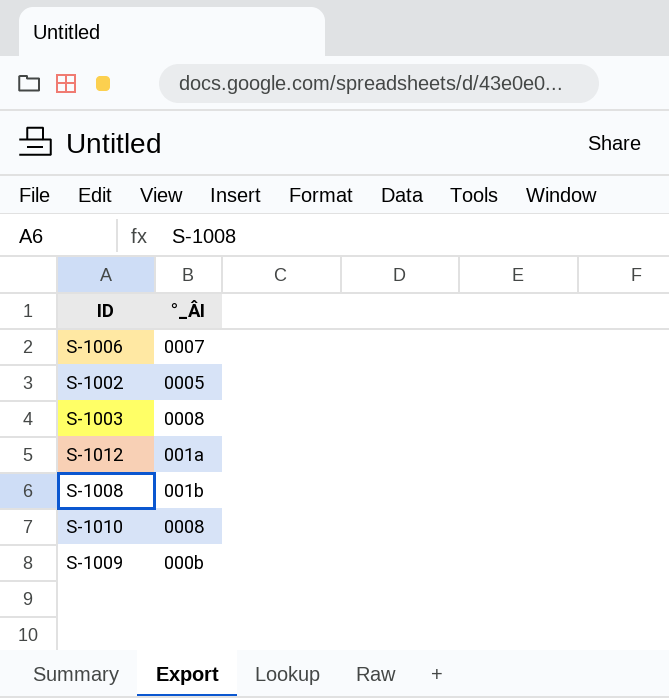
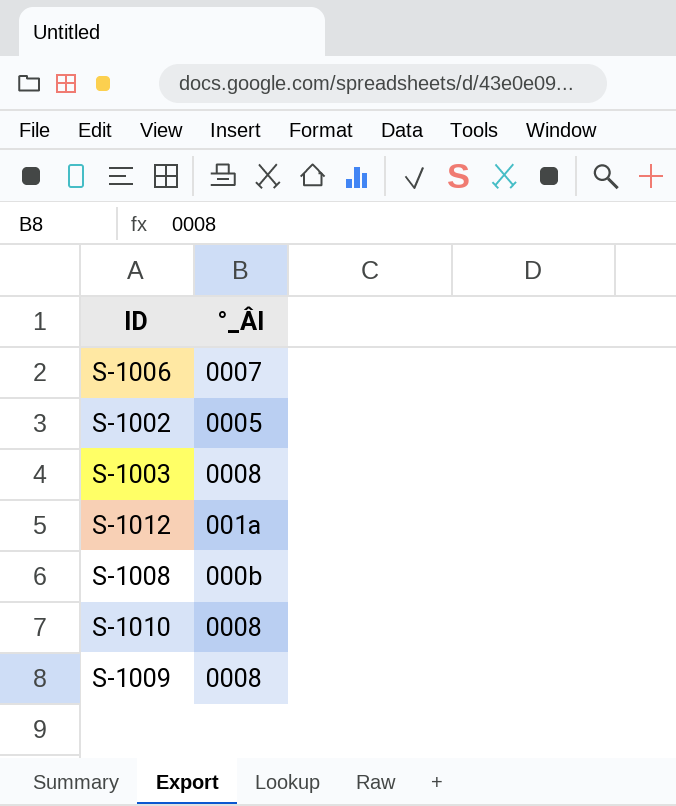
S-1008 | °_ÂI: 001b -> 000b
S-1009 | °_ÂI: 000b -> 0008

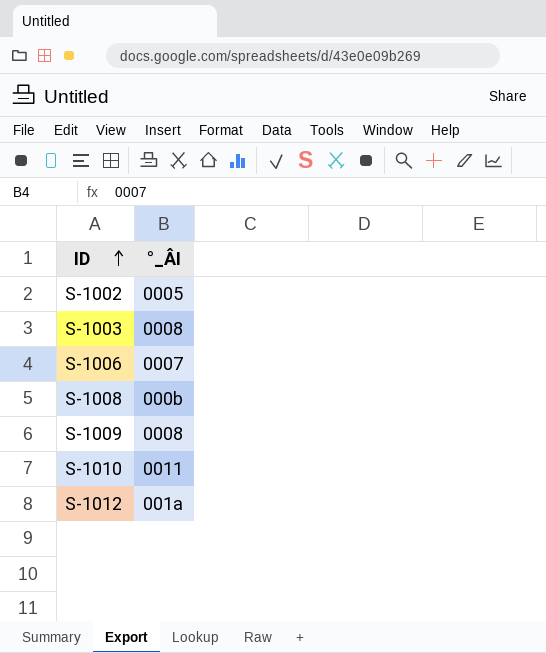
row order: none -> ID ascending
S-1010 | °_ÂI: 0008 -> 0011

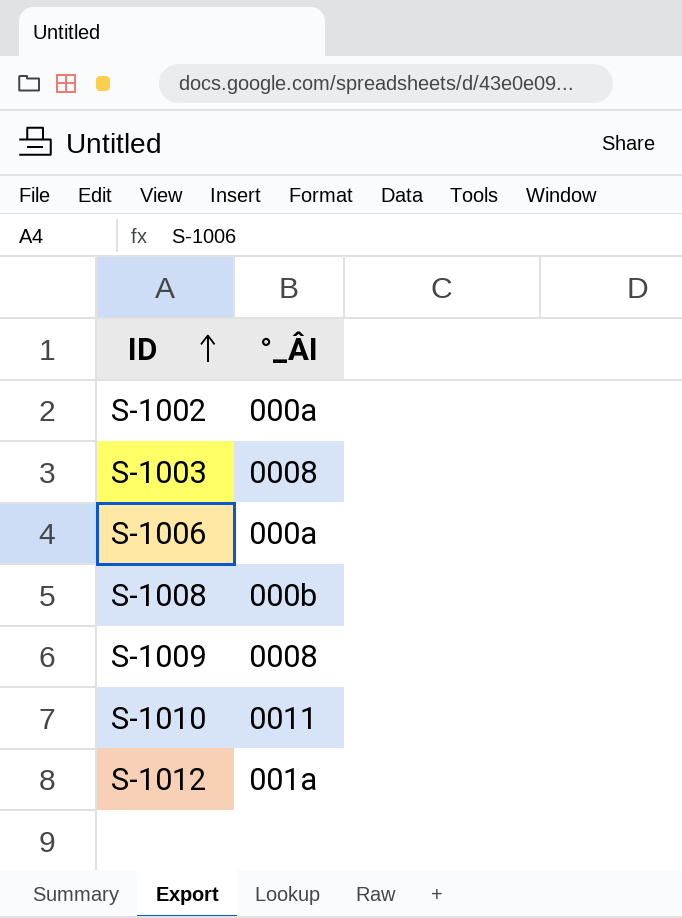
S-1002 | °_ÂI: 0005 -> 000a
S-1006 | °_ÂI: 0007 -> 000a

